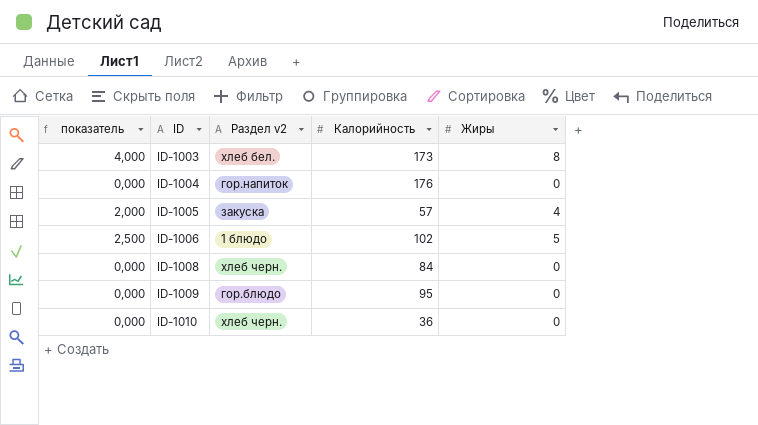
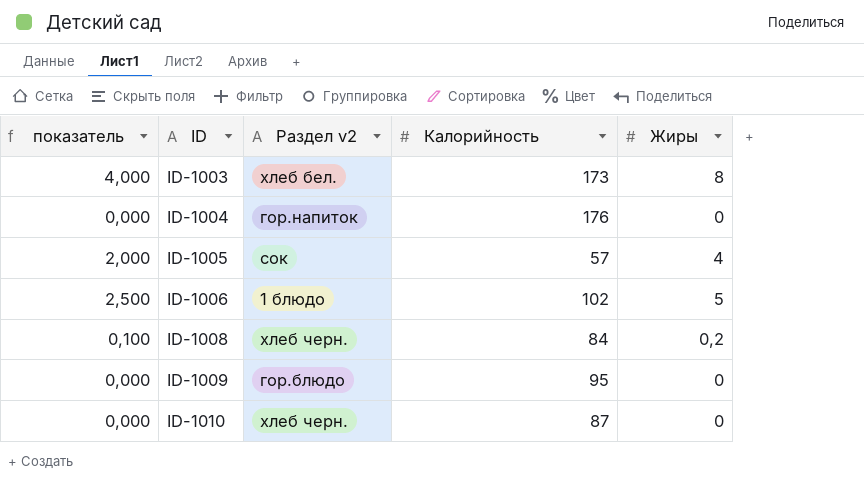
ID-1005 | Раздел v2: закуска -> сок
ID-1008 | показатель: 0,000 -> 0,100
ID-1008 | Жиры: 0 -> 0,2
ID-1010 | Калорийность: 36 -> 87

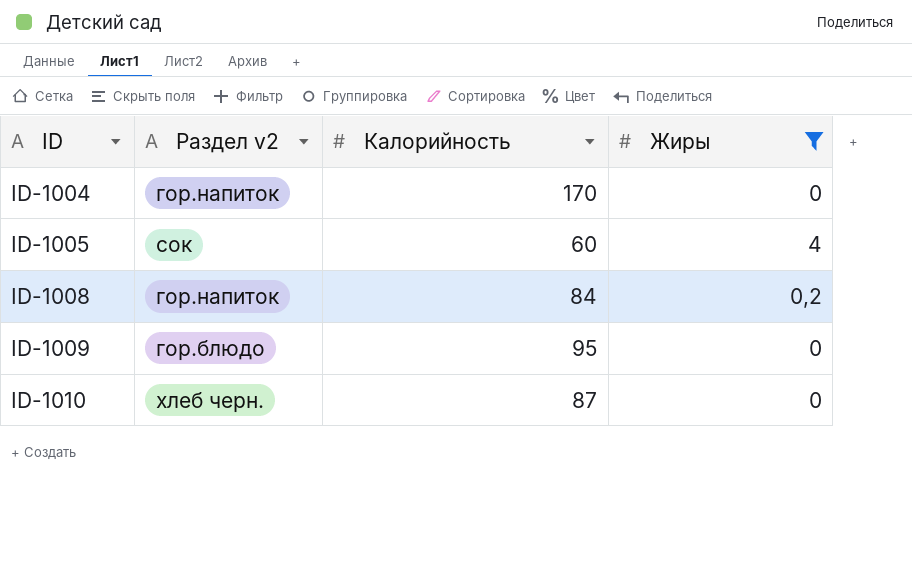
filter: none -> Жиры <= 4
column показатель | formula: [Жиры] * 0,5 -> none
ID-1004 | Калорийность: 176 -> 170
ID-1005 | Калорийность: 57 -> 60
ID-1008 | Раздел v2: хлеб черн. -> гор.напиток

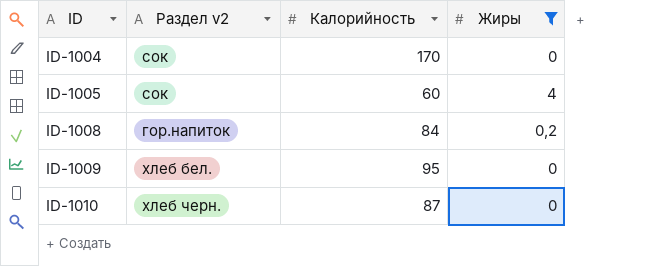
ID-1004 | Раздел v2: гор.напиток -> сок
ID-1009 | Раздел v2: гор.блюдо -> хлеб бел.

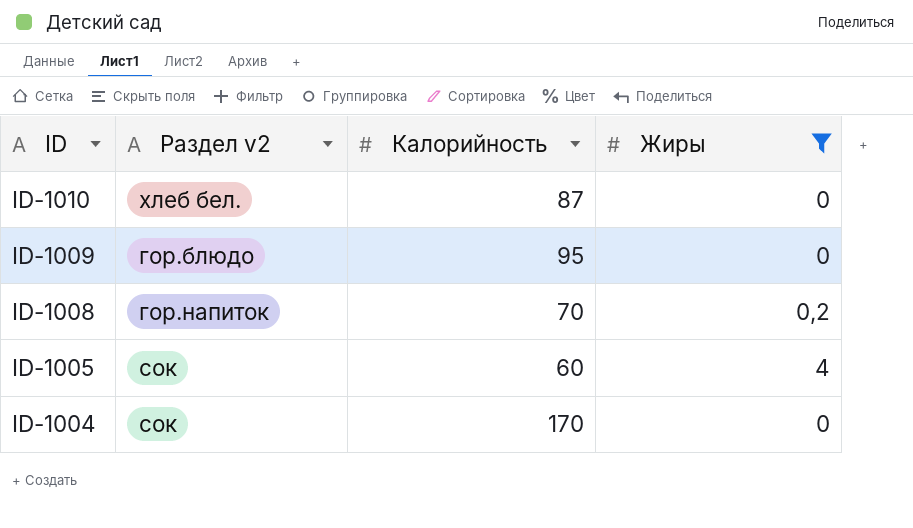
row order: ID ascending -> ID descending
ID-1010 | Раздел v2: хлеб черн. -> хлеб бел.
ID-1009 | Раздел v2: хлеб бел. -> гор.блюдо
ID-1008 | Калорийность: 84 -> 70

